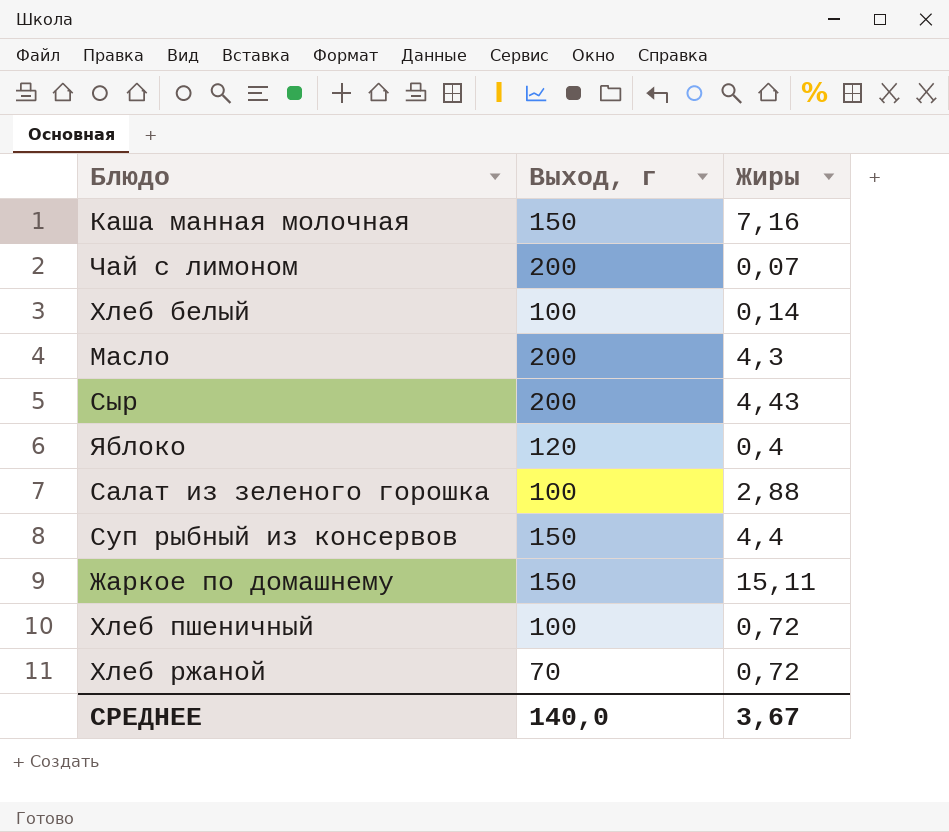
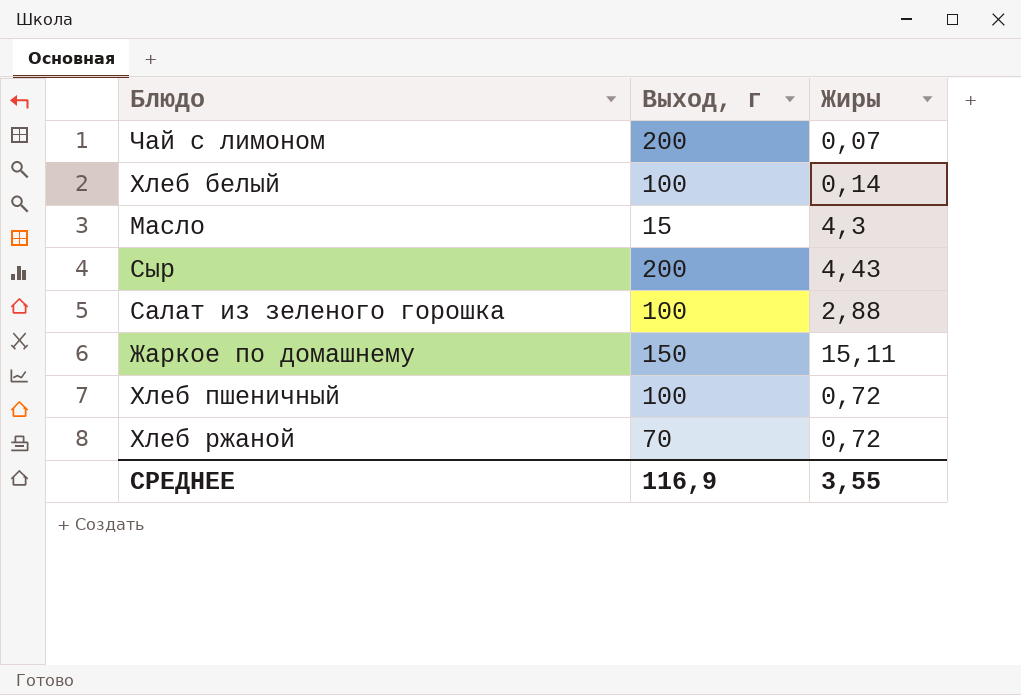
row Каша манная молочная: 150 | 7,16 -> none
row Яблоко: 120 | 0,4 -> none
row Суп рыбный из консервов: 150 | 4,4 -> none
Масло | Выход, г: 200 -> 15
СРЕДНЕЕ | Выход, г: 140,0 -> 116,9
СРЕДНЕЕ | Жиры: 3,67 -> 3,55

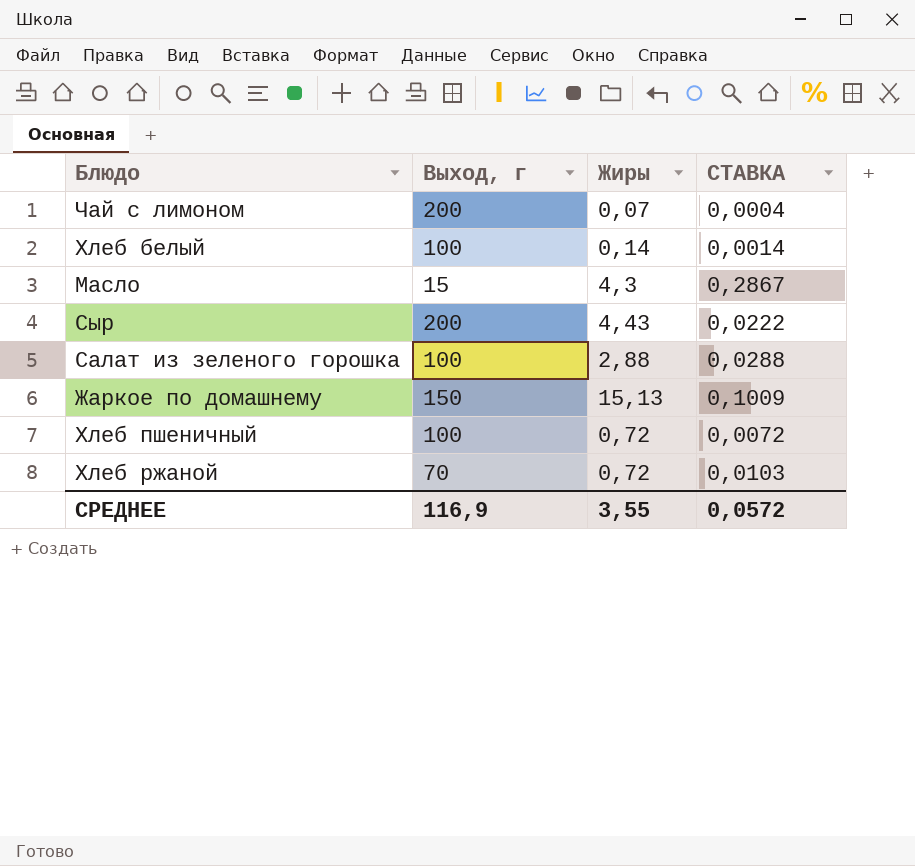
column СТАВКА | formula: none -> [Жиры] / [Выход, г]
Жаркое по домашнему | Жиры: 15,11 -> 15,13

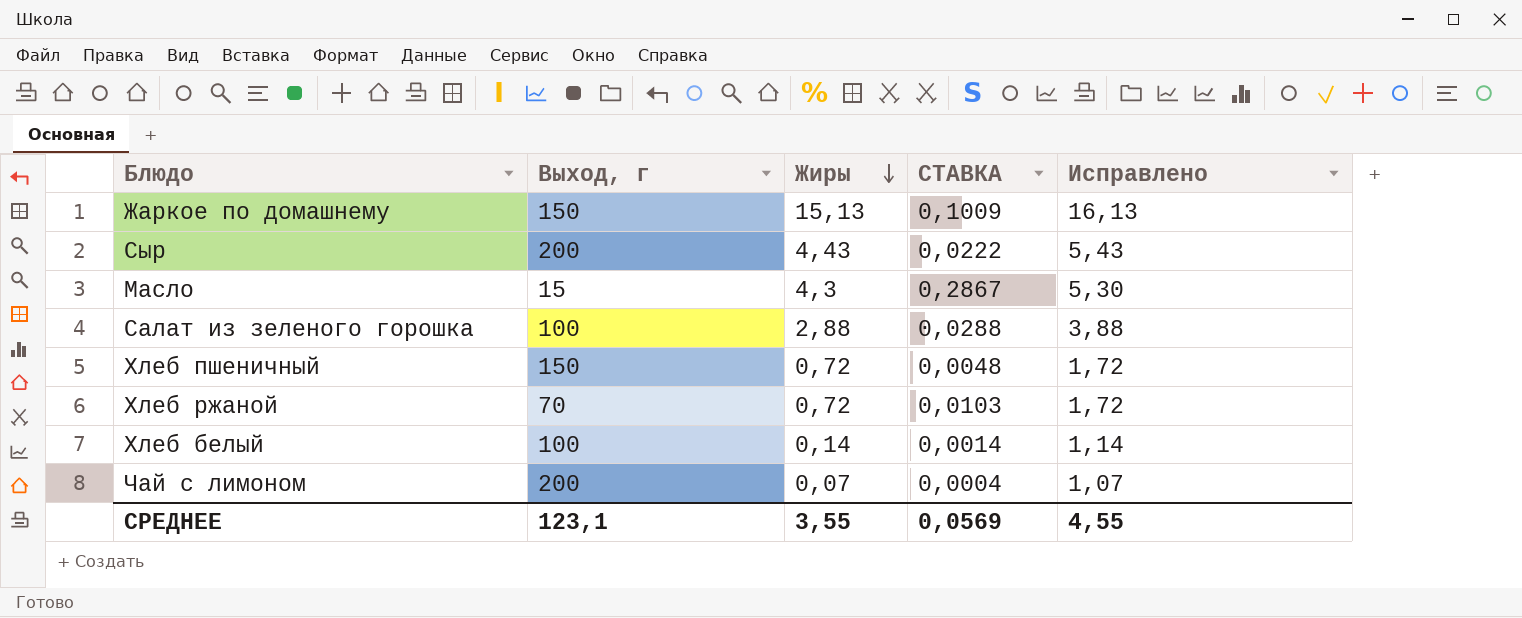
row order: none -> Жиры descending
column Исправлено | formula: none -> [Жиры] + 1
Хлеб пшеничный | Выход, г: 100 -> 150
Хлеб пшеничный | СТАВКА: 0,0072 -> 0,0048
СРЕДНЕЕ | Выход, г: 116,9 -> 123,1
СРЕДНЕЕ | СТАВКА: 0,0572 -> 0,0569

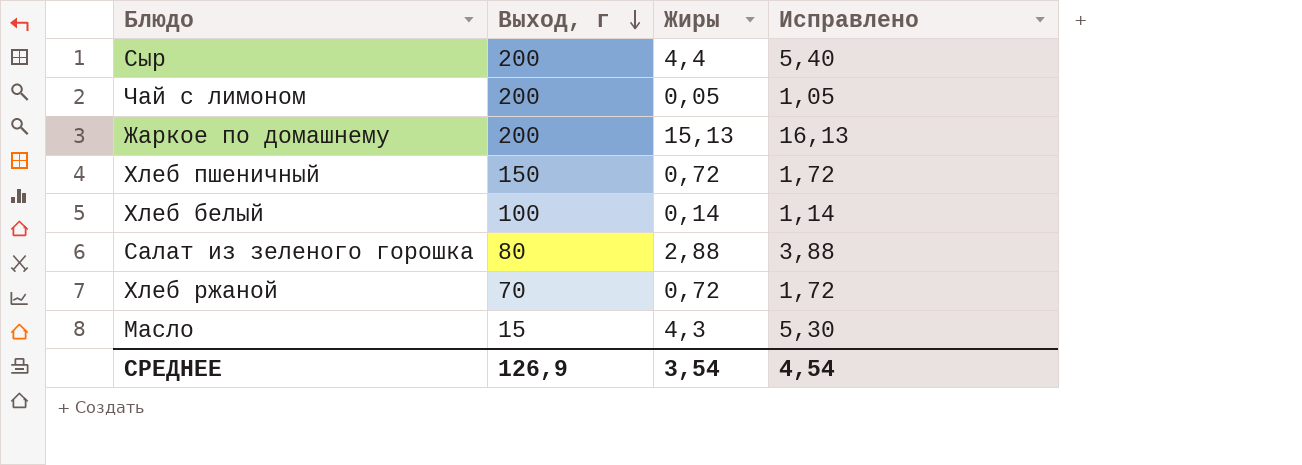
row order: Жиры descending -> Выход, г descending
column СТАВКА | formula: [Жиры] / [Выход, г] -> none
Сыр | Жиры: 4,43 -> 4,4
Сыр | Исправлено: 5,43 -> 5,40
Чай с лимоном | Жиры: 0,07 -> 0,05
Чай с лимоном | Исправлено: 1,07 -> 1,05
Жаркое по домашнему | Выход, г: 150 -> 200
Салат из зеленого горошка | Выход, г: 100 -> 80
СРЕДНЕЕ | Выход, г: 123,1 -> 126,9
СРЕДНЕЕ | Жиры: 3,55 -> 3,54
СРЕДНЕЕ | Исправлено: 4,55 -> 4,54

